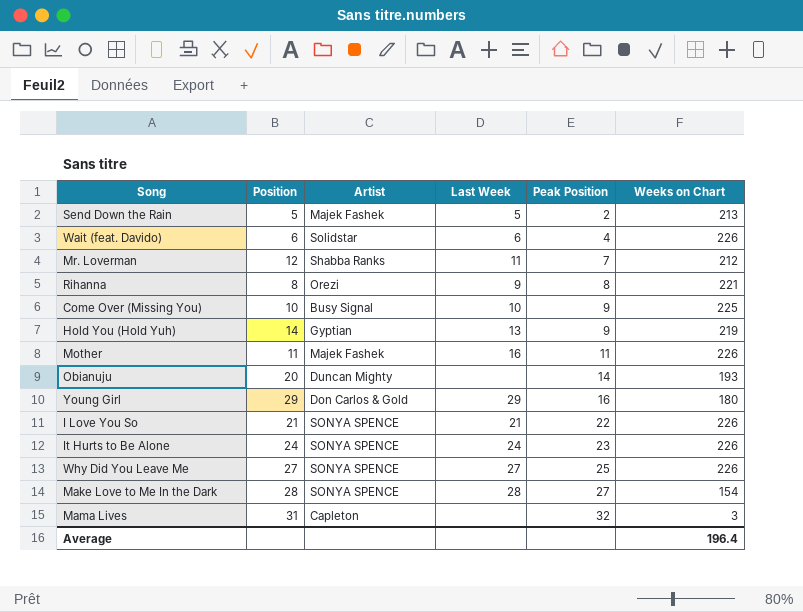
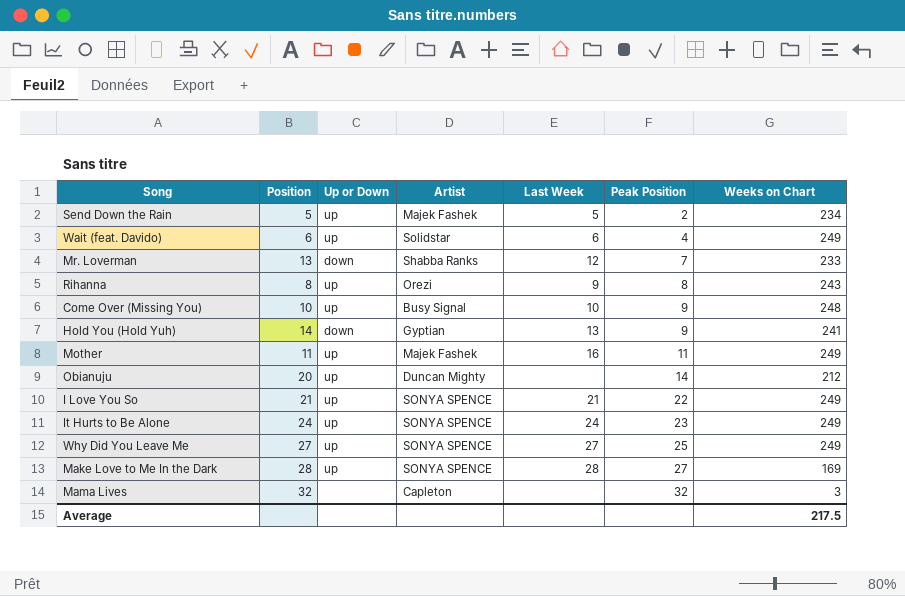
column Up or Down | position: none -> 3
row Young Girl: 29 | Don Carlos & Gold | 29 | 16 | 180 -> none
Send Down the Rain | Weeks on Chart: 213 -> 234
Wait (feat. Davido) | Weeks on Chart: 226 -> 249
Mr. Loverman | Position: 12 -> 13
Mr. Loverman | Last Week: 11 -> 12
Mr. Loverman | Weeks on Chart: 212 -> 233
Rihanna | Weeks on Chart: 221 -> 243
Come Over (Missing You) | Weeks on Chart: 225 -> 248
Hold You (Hold Yuh) | Weeks on Chart: 219 -> 241
Mother | Weeks on Chart: 226 -> 249
Obianuju | Weeks on Chart: 193 -> 212
I Love You So | Weeks on Chart: 226 -> 249
It Hurts to Be Alone | Weeks on Chart: 226 -> 249
Why Did You Leave Me | Weeks on Chart: 226 -> 249
Make Love to Me In the Dark | Weeks on Chart: 154 -> 169
Mama Lives | Position: 31 -> 32
Average | Weeks on Chart: 196.4 -> 217.5

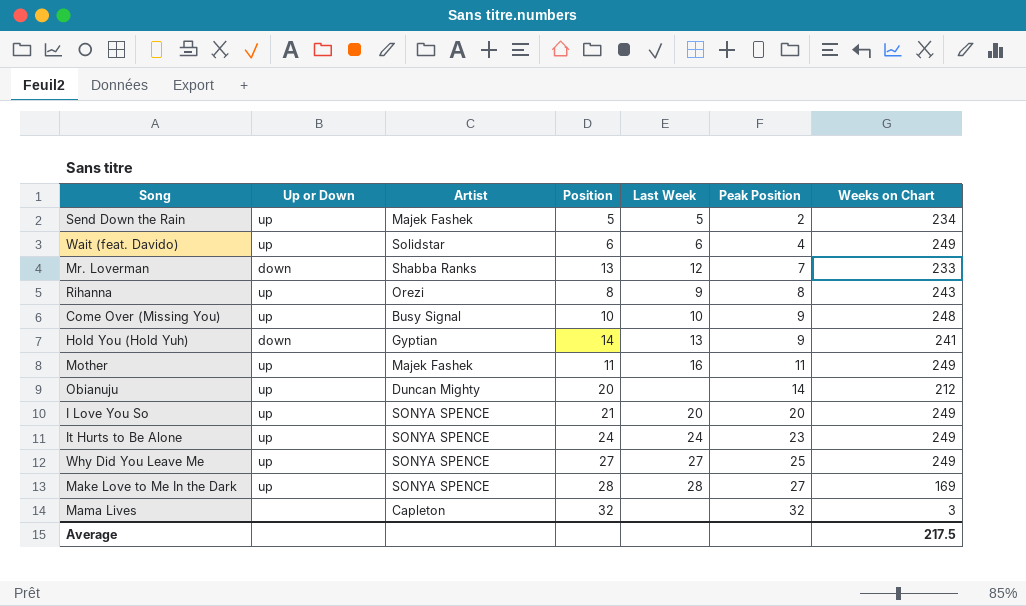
column Position | position: 2 -> 4
I Love You So | Last Week: 21 -> 20
I Love You So | Peak Position: 22 -> 20

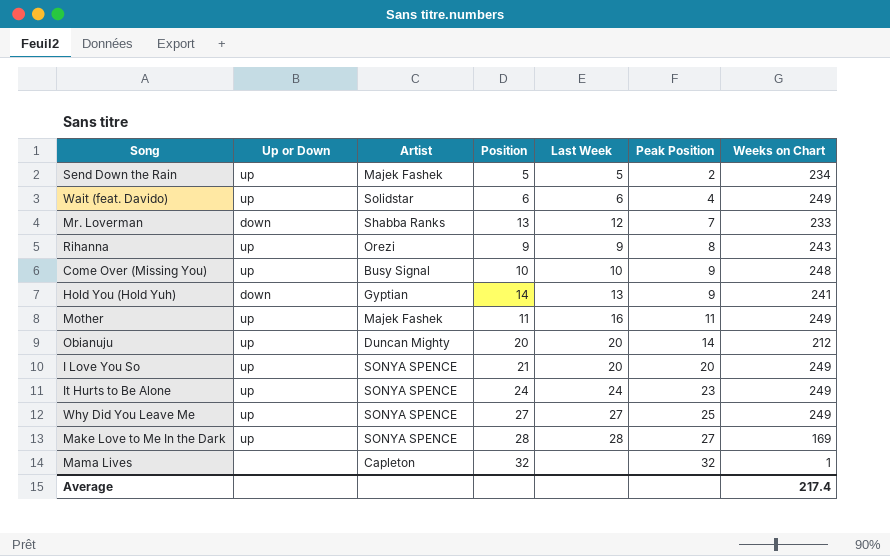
Rihanna | Position: 8 -> 9
Obianuju | Last Week: none -> 20
Mama Lives | Weeks on Chart: 3 -> 1
Average | Weeks on Chart: 217.5 -> 217.4

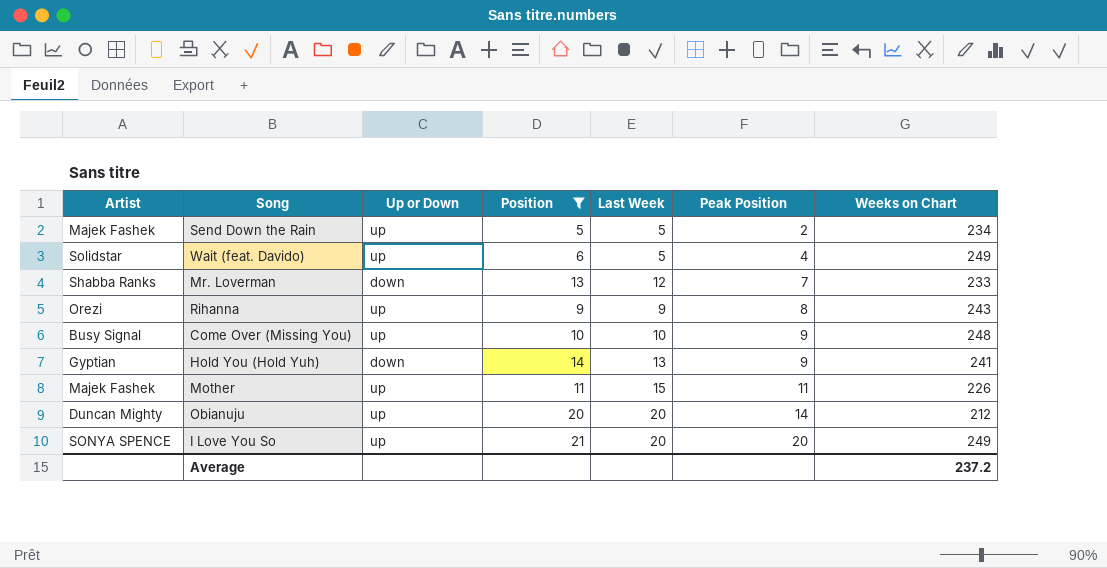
filter: none -> Position <= 21
column Artist | position: 3 -> 1
Wait (feat. Davido) | Last Week: 6 -> 5
Mother | Last Week: 16 -> 15
Mother | Weeks on Chart: 249 -> 226
Average | Weeks on Chart: 217.4 -> 237.2

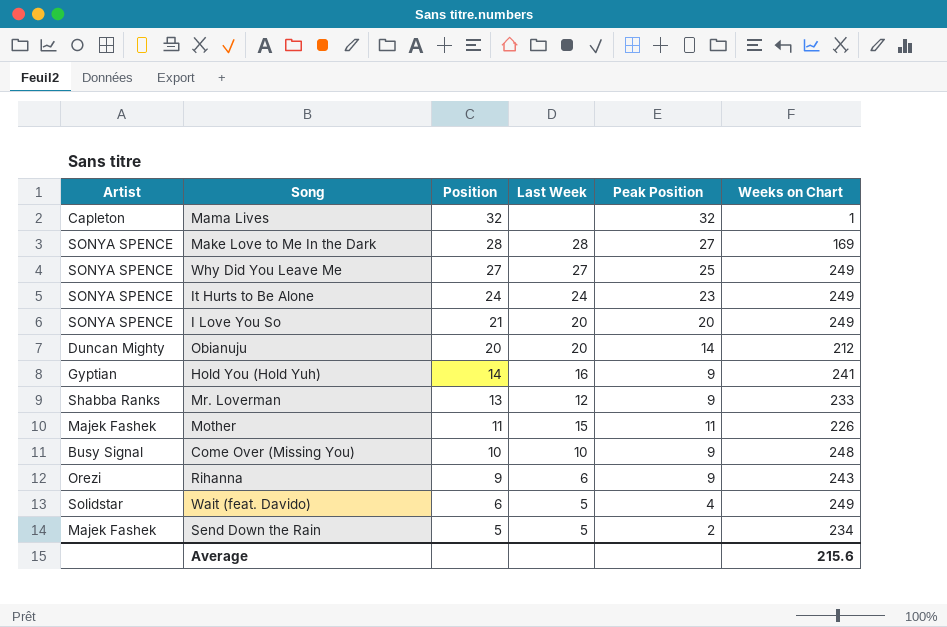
filter: Position <= 21 -> none
row order: Peak Position ascending -> Position descending
column Up or Down | position: 3 -> none
Hold You (Hold Yuh) | Last Week: 13 -> 16
Mr. Loverman | Peak Position: 7 -> 9
Rihanna | Last Week: 9 -> 6
Rihanna | Peak Position: 8 -> 9
Average | Weeks on Chart: 237.2 -> 215.6

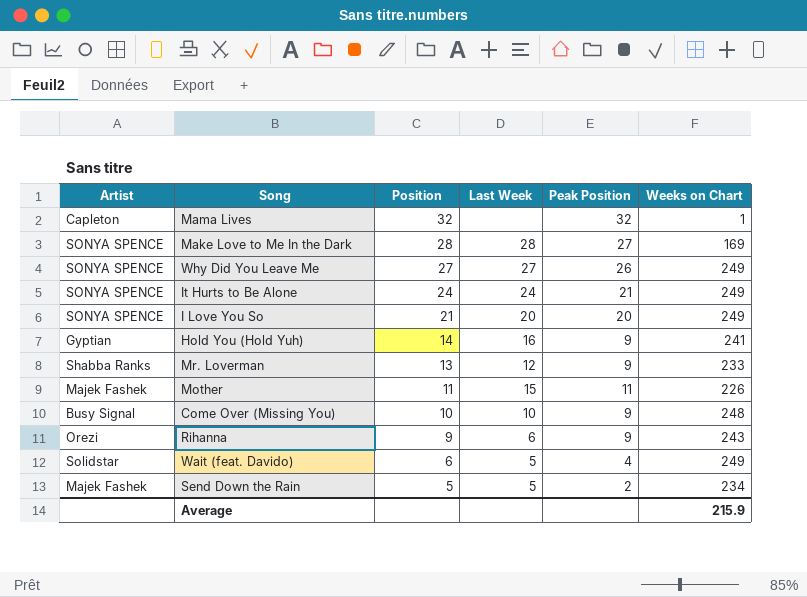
row Obianuju: Duncan Mighty | 20 | 20 | 14 | 212 -> none
Why Did You Leave Me | Peak Position: 25 -> 26
It Hurts to Be Alone | Peak Position: 23 -> 21
Average | Weeks on Chart: 215.6 -> 215.9

